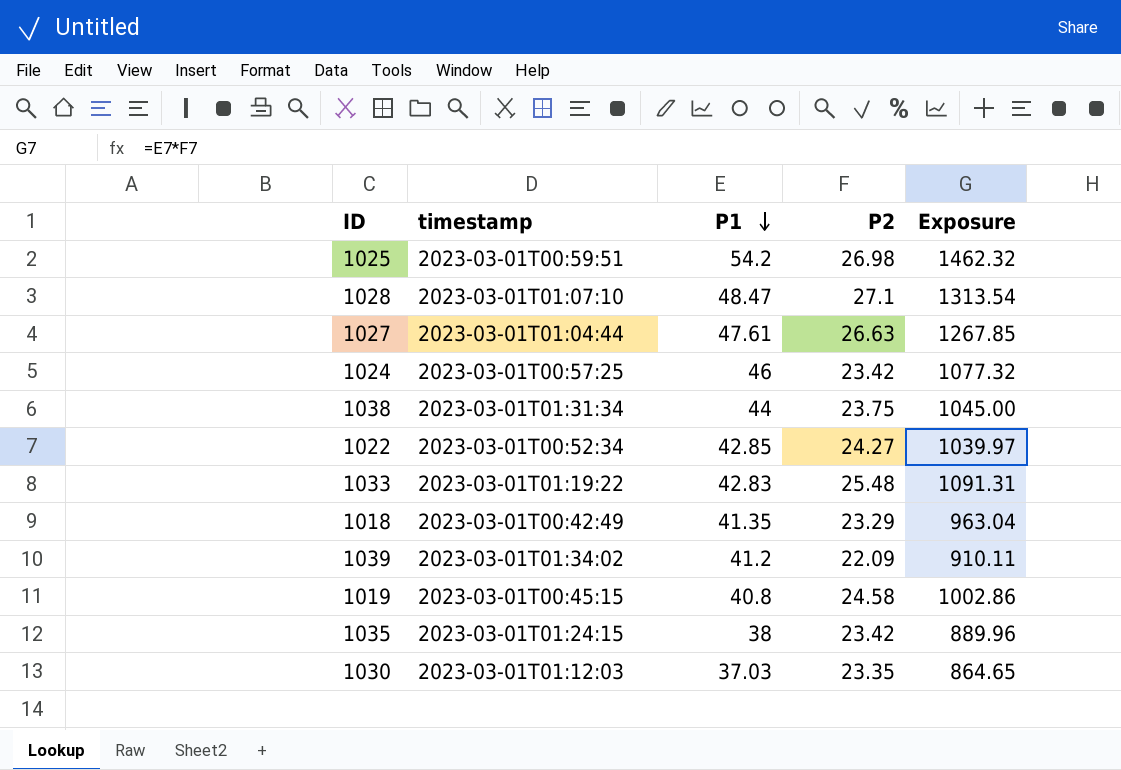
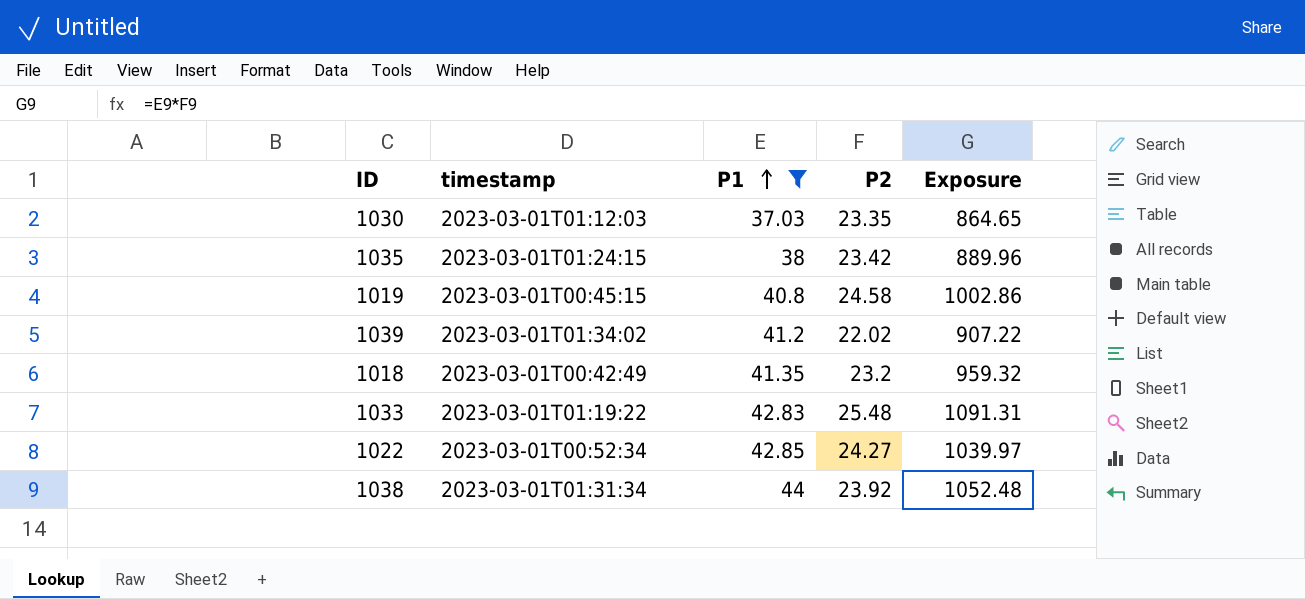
filter: none -> P1 <= 44
row order: P1 descending -> P1 ascending
1039 | P2: 22.09 -> 22.02
1039 | Exposure: 910.11 -> 907.22
1018 | P2: 23.29 -> 23.2
1018 | Exposure: 963.04 -> 959.32
1038 | P2: 23.75 -> 23.92
1038 | Exposure: 1045.00 -> 1052.48

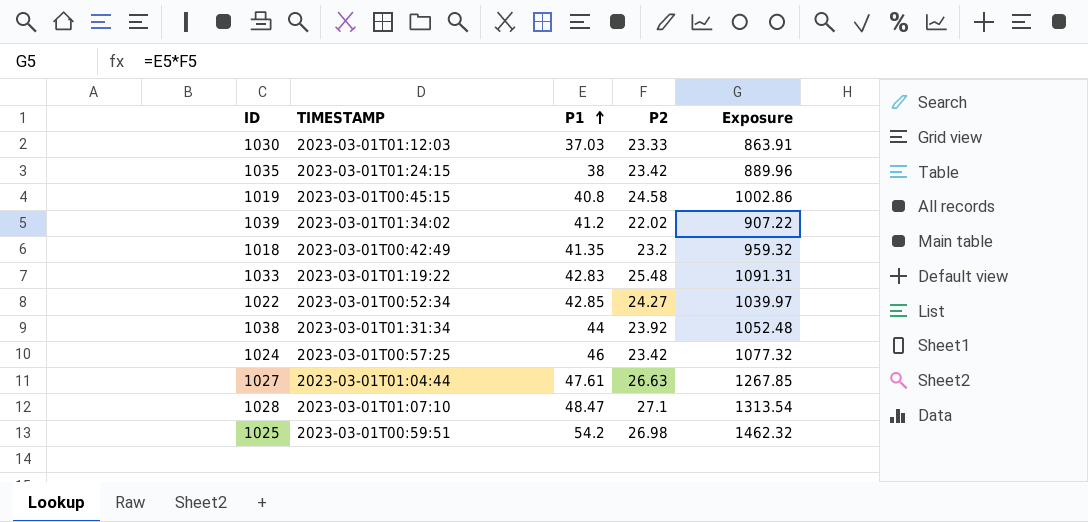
filter: P1 <= 44 -> none
column name: timestamp -> TIMESTAMP
1030 | P2: 23.35 -> 23.33
1030 | Exposure: 864.65 -> 863.91

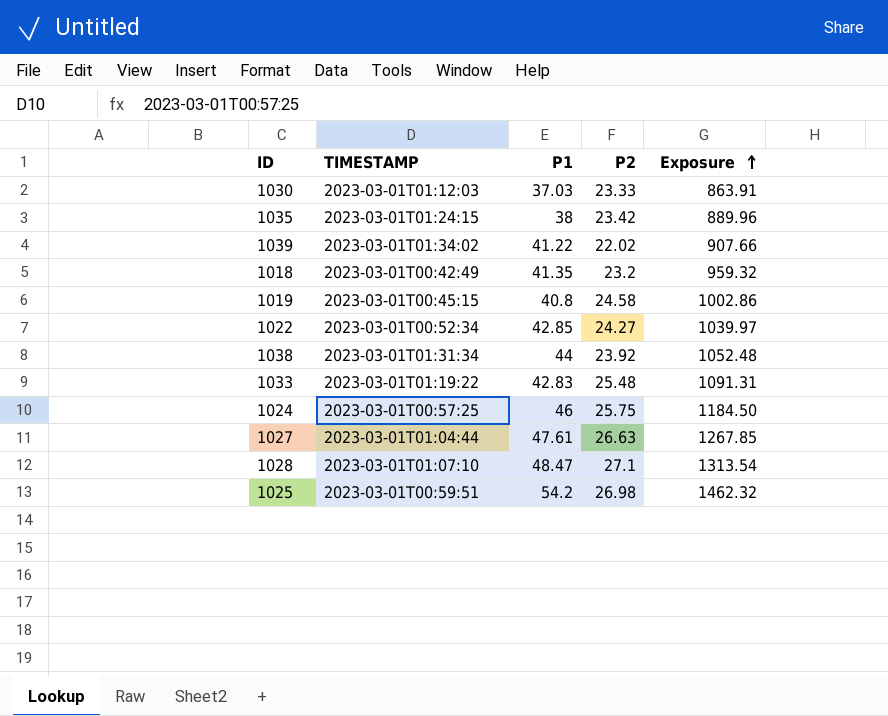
row order: P1 ascending -> Exposure ascending
1039 | P1: 41.2 -> 41.22
1039 | Exposure: 907.22 -> 907.66
1024 | P2: 23.42 -> 25.75
1024 | Exposure: 1077.32 -> 1184.50

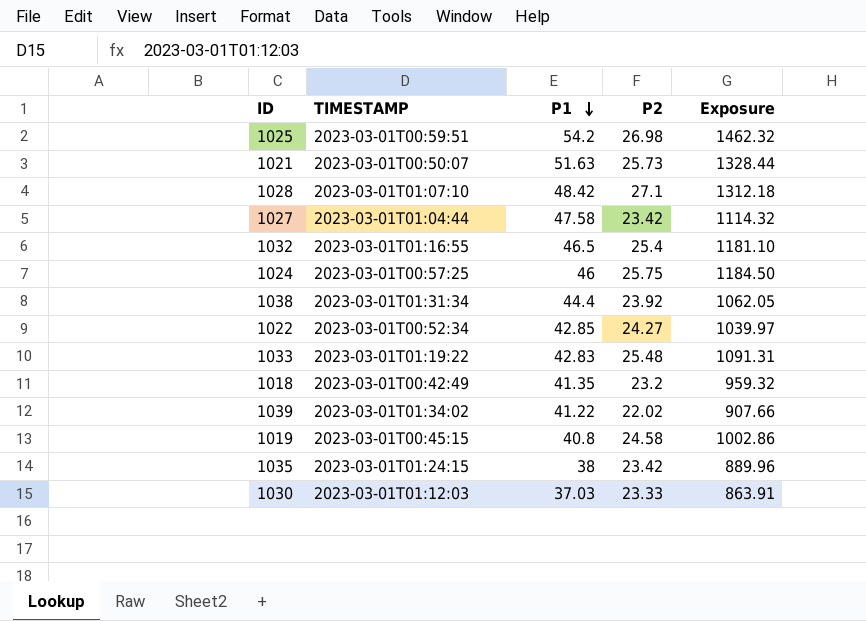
row order: Exposure ascending -> P1 descending
row 1021: none -> 2023-03-01T00:50:07 | 51.63 | 25.73 | 1328.44
1028 | P1: 48.47 -> 48.42
1028 | Exposure: 1313.54 -> 1312.18
1027 | P1: 47.61 -> 47.58
1027 | P2: 26.63 -> 23.42
1027 | Exposure: 1267.85 -> 1114.32
row 1032: none -> 2023-03-01T01:16:55 | 46.5 | 25.4 | 1181.10
1038 | P1: 44 -> 44.4
1038 | Exposure: 1052.48 -> 1062.05

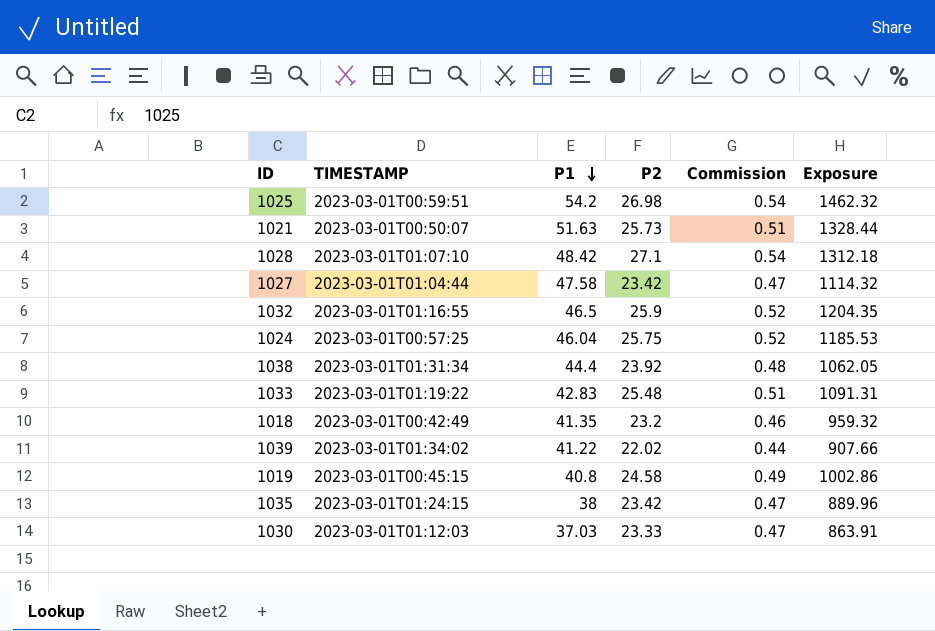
column Commission | formula: none -> [P2] * 0.02
row 1022: 2023-03-01T00:52:34 | 42.85 | 24.27 | 1039.97 -> none
1032 | P2: 25.4 -> 25.9
1032 | Exposure: 1181.10 -> 1204.35
1024 | P1: 46 -> 46.04
1024 | Exposure: 1184.50 -> 1185.53

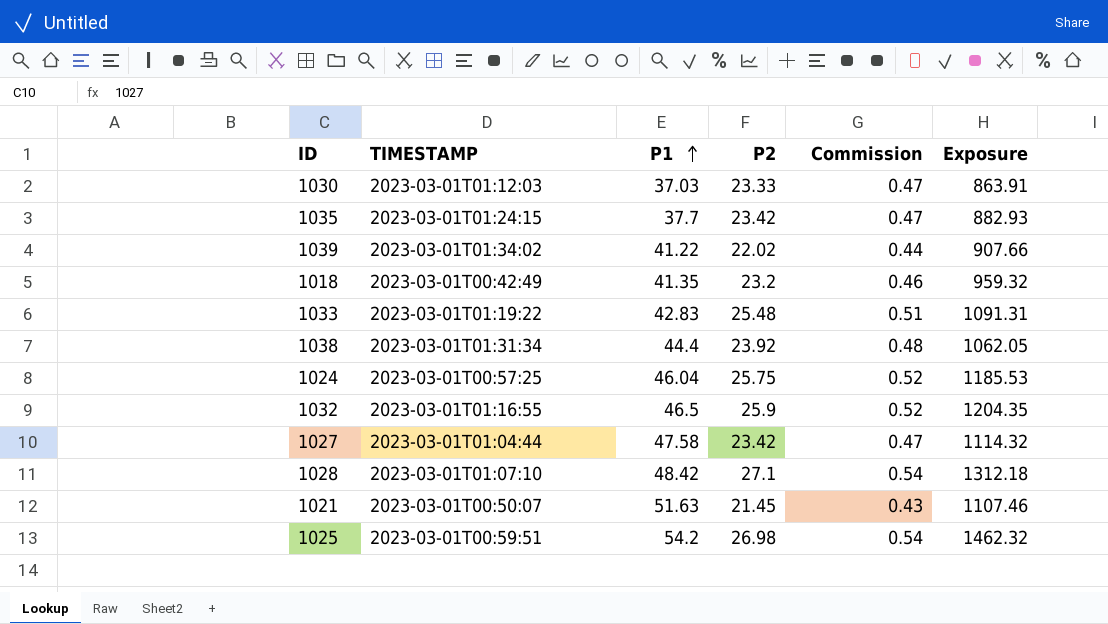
row order: P1 descending -> P1 ascending
row 1019: 2023-03-01T00:45:15 | 40.8 | 24.58 | 0.49 | 1002.86 -> none
1035 | P1: 38 -> 37.7
1035 | Exposure: 889.96 -> 882.93
1021 | P2: 25.73 -> 21.45
1021 | Commission: 0.51 -> 0.43
1021 | Exposure: 1328.44 -> 1107.46

